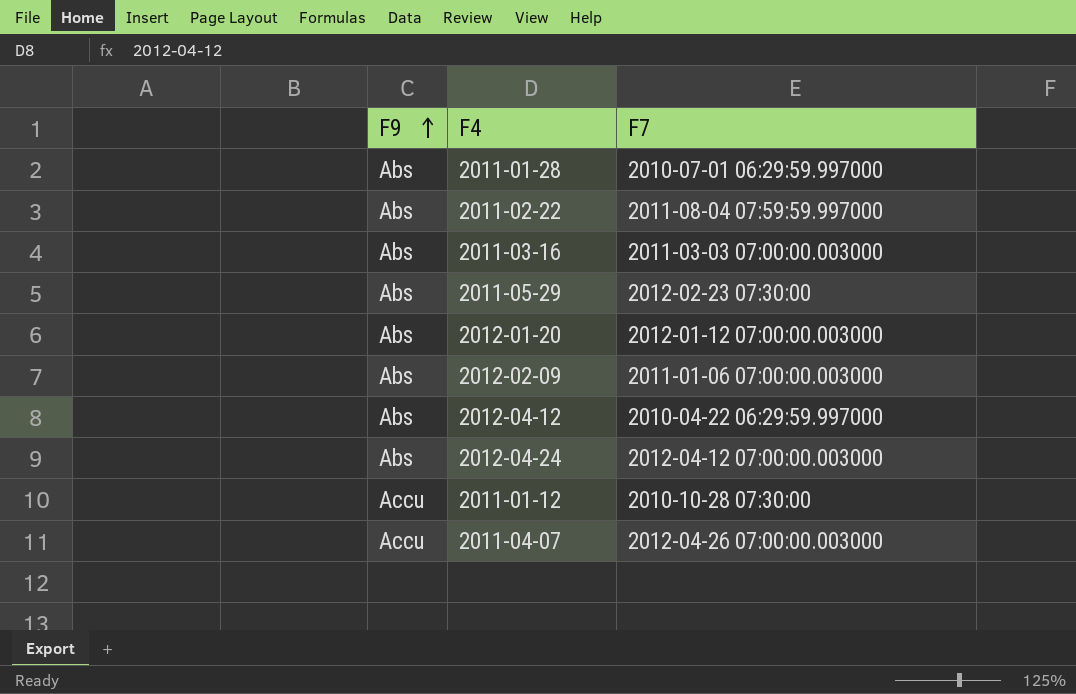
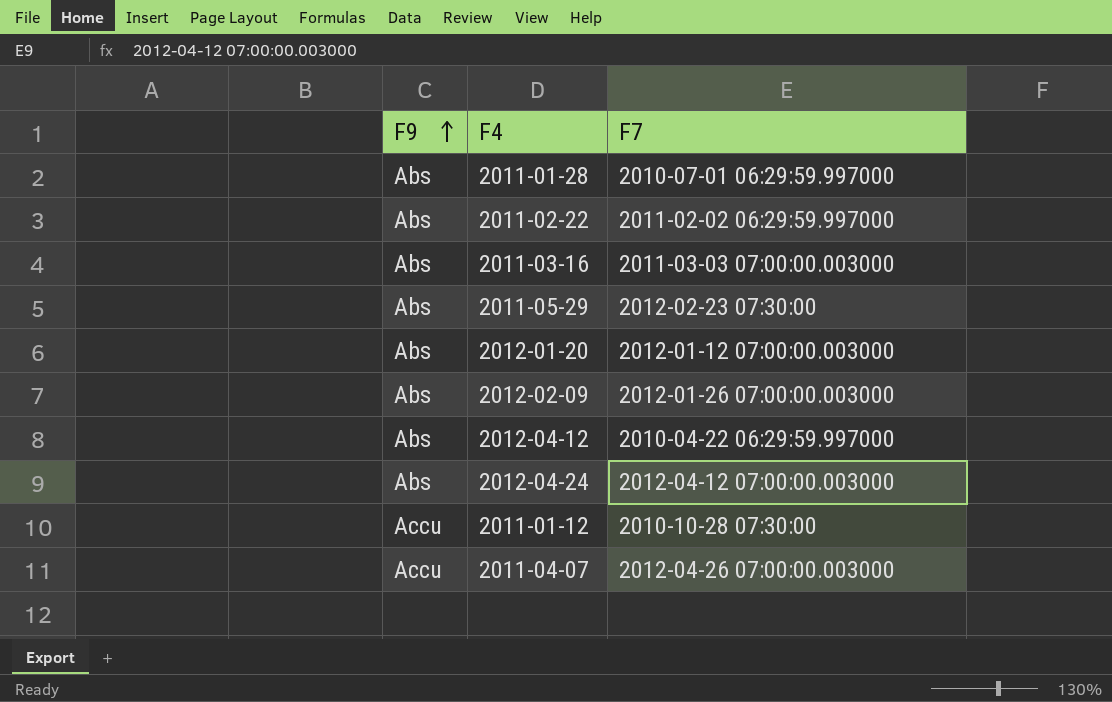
2011-02-22 | F7: 2011-08-04 07:59:59.997000 -> 2011-02-02 06:29:59.997000
2012-02-09 | F7: 2011-01-06 07:00:00.003000 -> 2012-01-26 07:00:00.003000

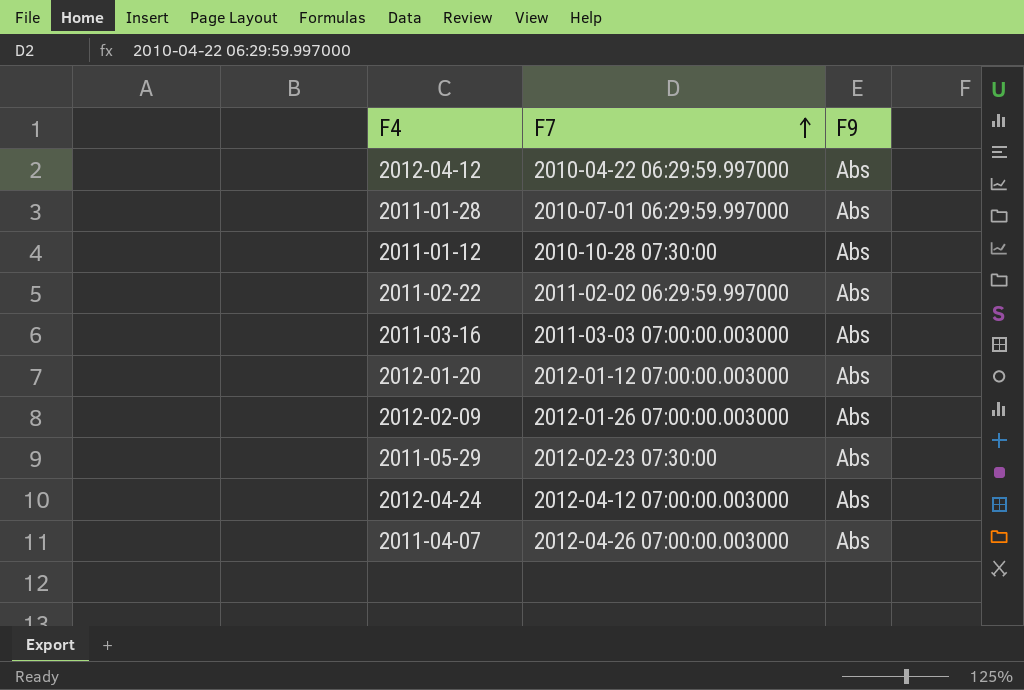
row order: F9 ascending -> F7 ascending
column F9 | position: 1 -> 3
2011-01-12 | F9: Accu -> Abs
2011-04-07 | F9: Accu -> Abs

